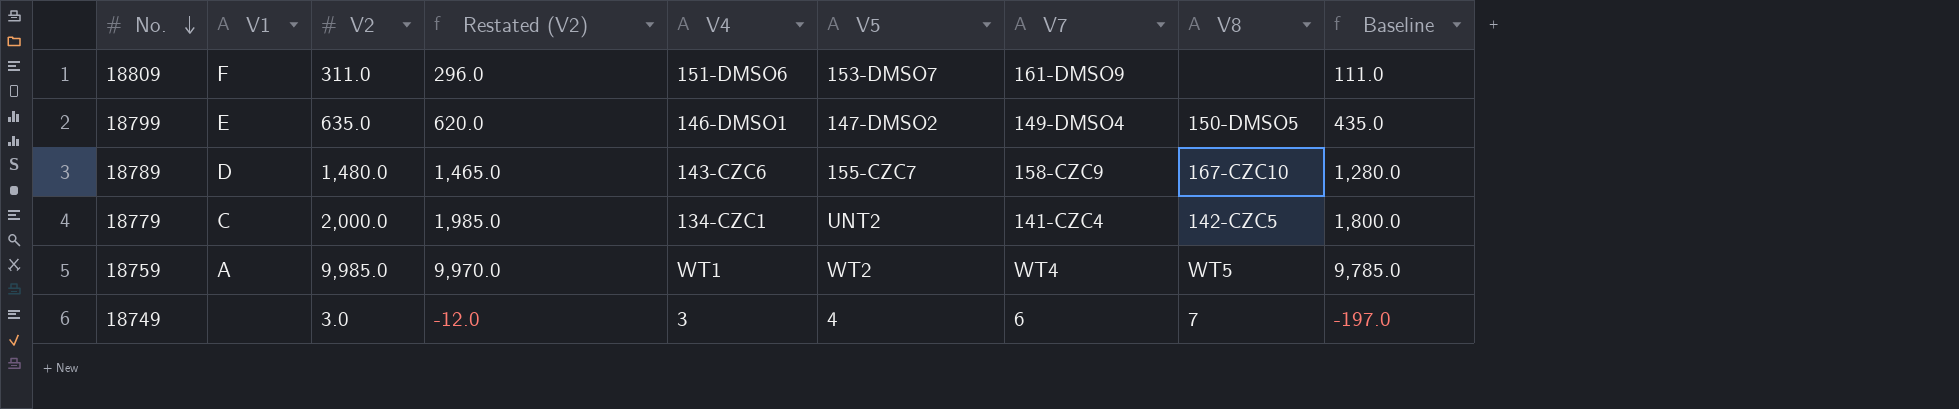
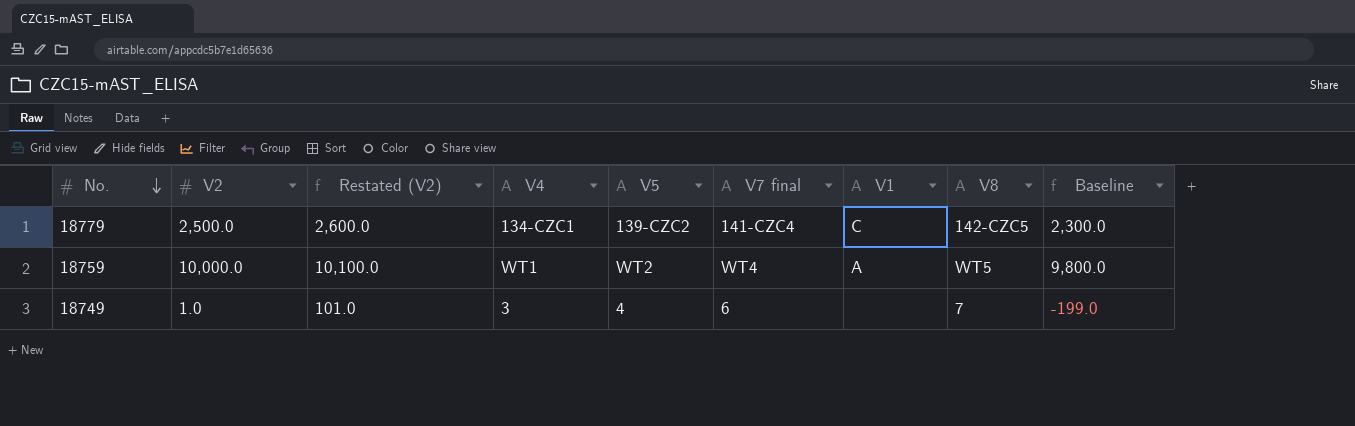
column Restated (V2) | formula: [V2] - 15 -> [V2] + 100
column name: V7 -> V7 final
column V1 | position: 2 -> 7
row 18809: F | 311.0 | 296.0 | 151-DMSO6 | 153-DMSO7 | 161-DMSO9 | none | 111.0 -> none
row 18799: E | 635.0 | 620.0 | 146-DMSO1 | 147-DMSO2 | 149-DMSO4 | 150-DMSO5 | 435.0 -> none
row 18789: D | 1,480.0 | 1,465.0 | 143-CZC6 | 155-CZC7 | 158-CZC9 | 167-CZC10 | 1,280.0 -> none
18779 | V2: 2,000.0 -> 2,500.0
18779 | V5: UNT2 -> 139-CZC2
18779 | Baseline: 1,800.0 -> 2,300.0
18759 | V2: 9,985.0 -> 10,000.0
18759 | Baseline: 9,785.0 -> 9,800.0
18749 | V2: 3.0 -> 1.0
18749 | Baseline: -197.0 -> -199.0

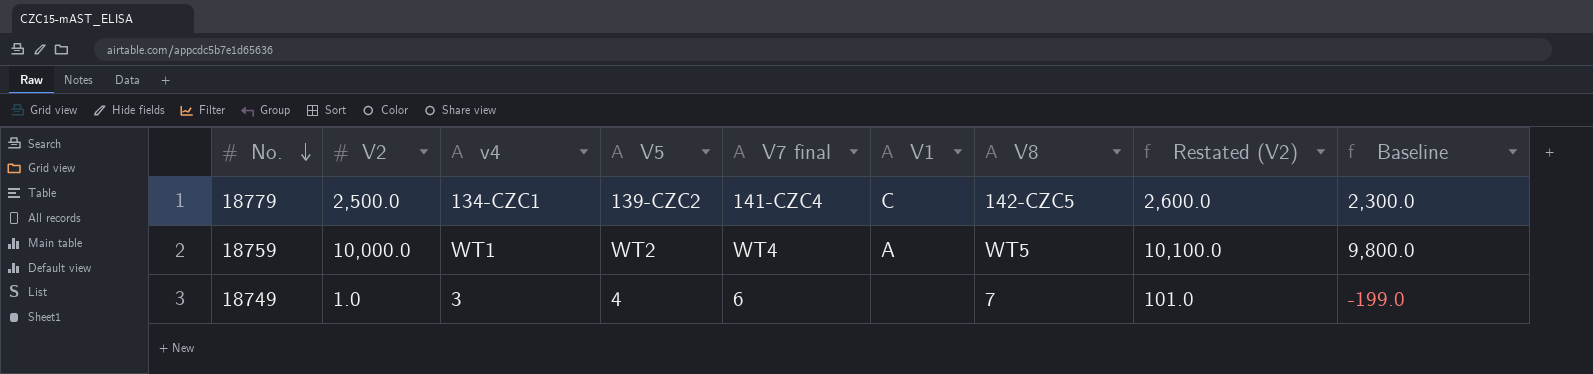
column name: V4 -> v4
column Restated (V2) | position: 3 -> 8

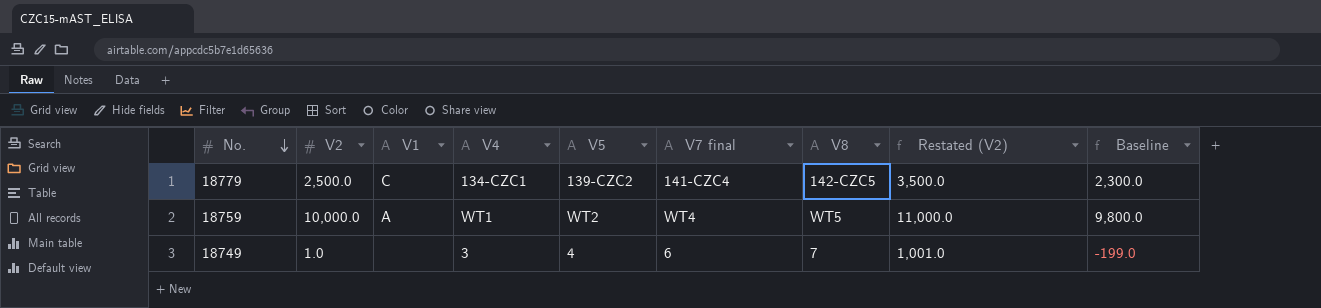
column V1 | position: 6 -> 3
column name: v4 -> V4
column Restated (V2) | formula: [V2] + 100 -> [V2] + 1000

